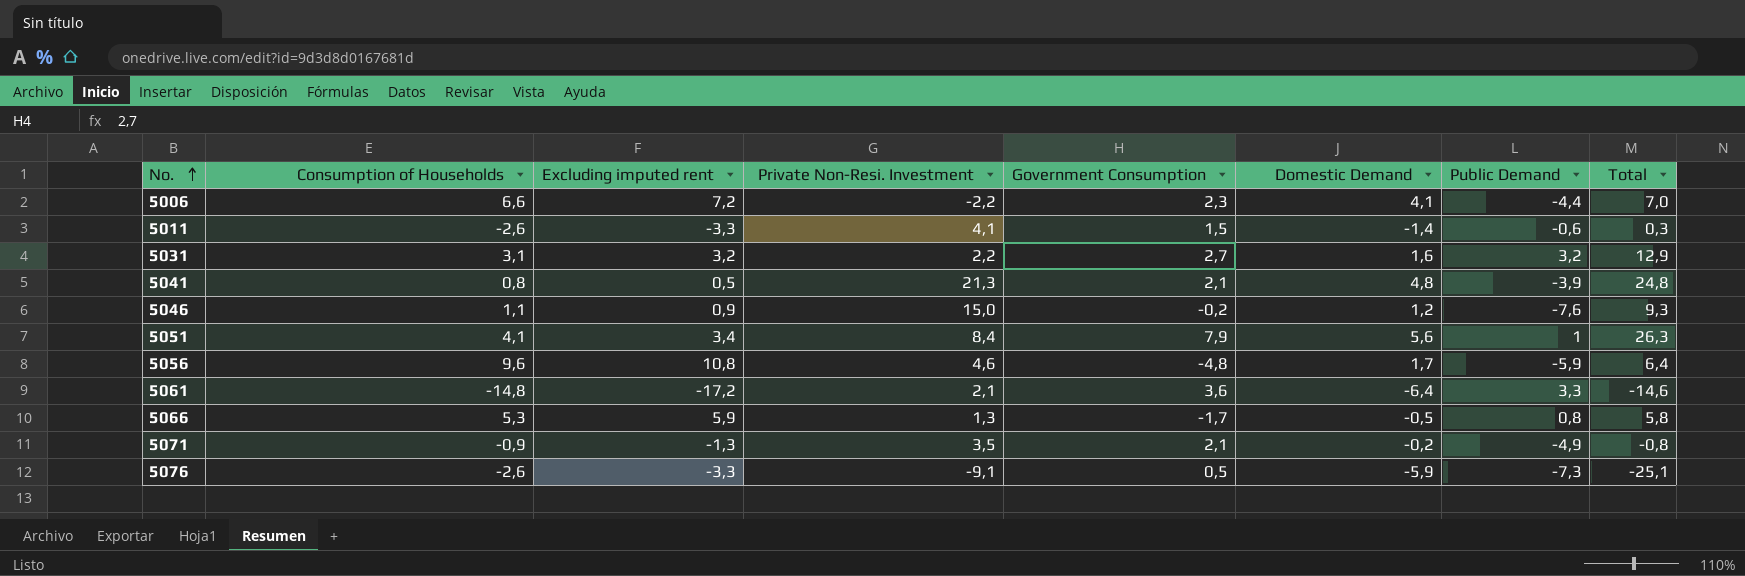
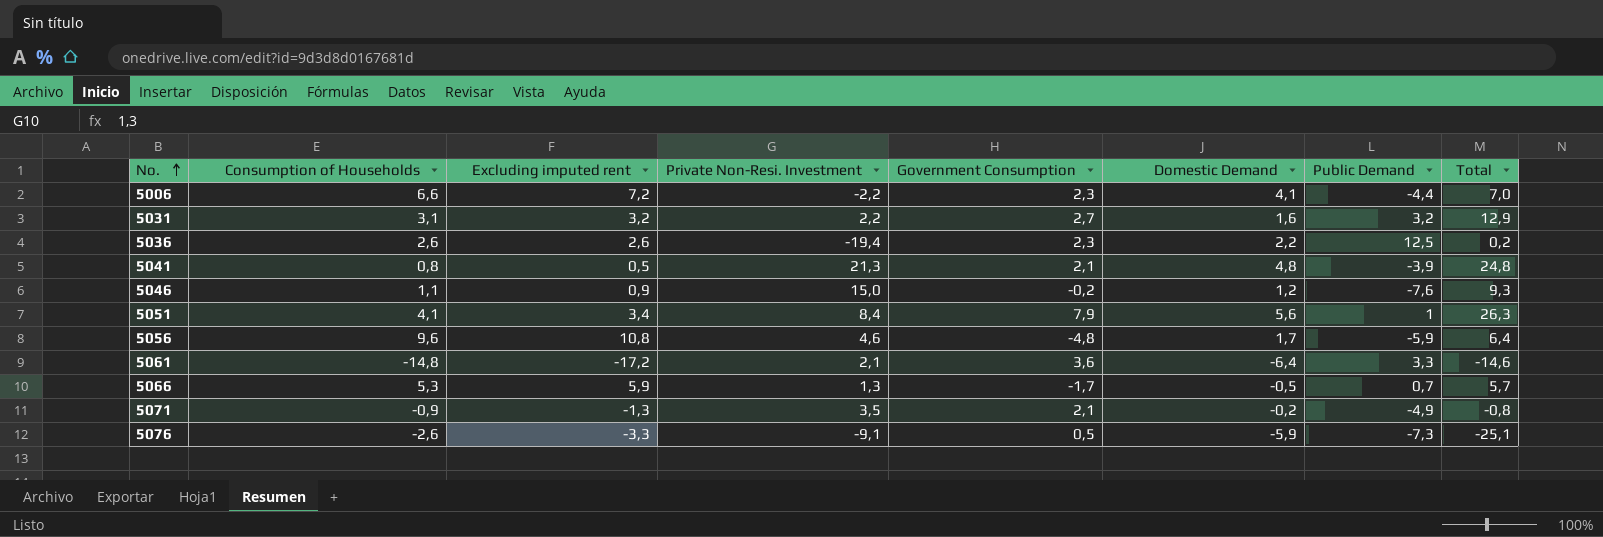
row 5011: -2,6 | -3,3 | 4,1 | 1,5 | -1,4 | -0,6 | 0,3 -> none
row 5036: none -> 2,6 | 2,6 | -19,4 | 2,3 | 2,2 | 12,5 | 0,2
5066 | Public Demand: 0,8 -> 0,7
5066 | Total: 5,8 -> 5,7

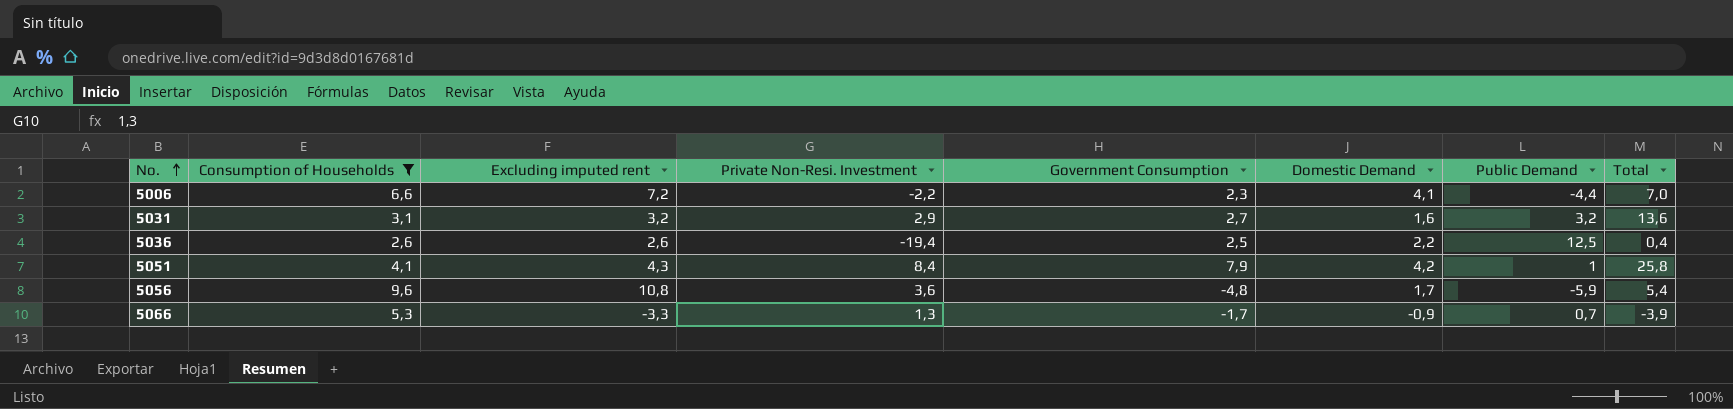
filter: none -> Consumption of Households >= 2,6
5031 | Private Non-Resi. Investment: 2,2 -> 2,9
5031 | Total: 12,9 -> 13,6
5036 | Government Consumption: 2,3 -> 2,5
5036 | Total: 0,2 -> 0,4
5051 | Excluding imputed rent: 3,4 -> 4,3
5051 | Domestic Demand: 5,6 -> 4,2
5051 | Total: 26,3 -> 25,8
5056 | Private Non-Resi. Investment: 4,6 -> 3,6
5056 | Total: 6,4 -> 5,4
5066 | Excluding imputed rent: 5,9 -> -3,3
5066 | Domestic Demand: -0,5 -> -0,9
5066 | Total: 5,7 -> -3,9

